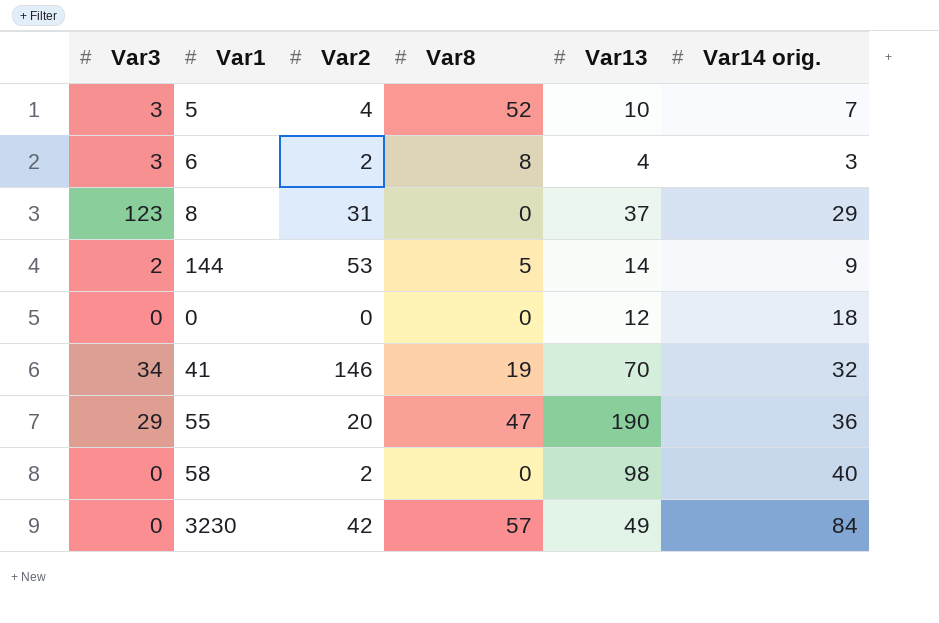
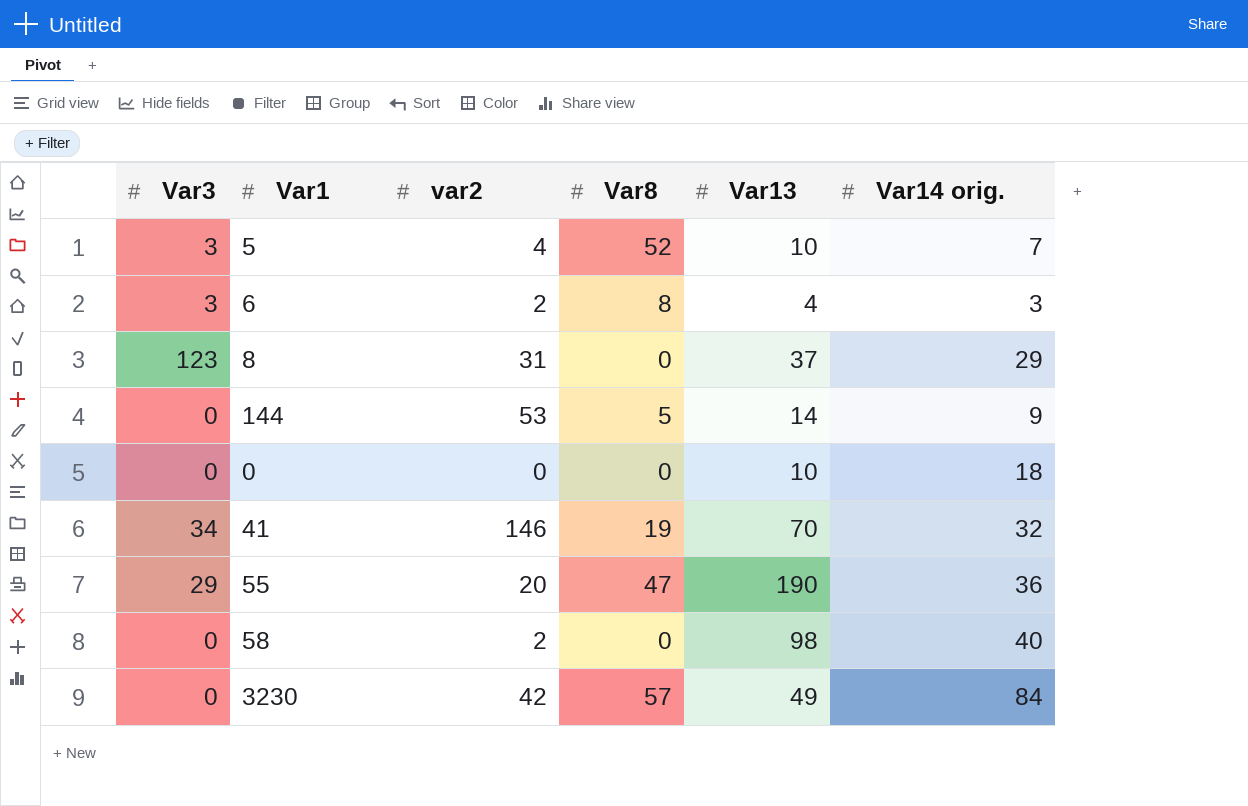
column name: Var2 -> var2
144 | Var3: 2 -> 0
0 | Var13: 12 -> 10

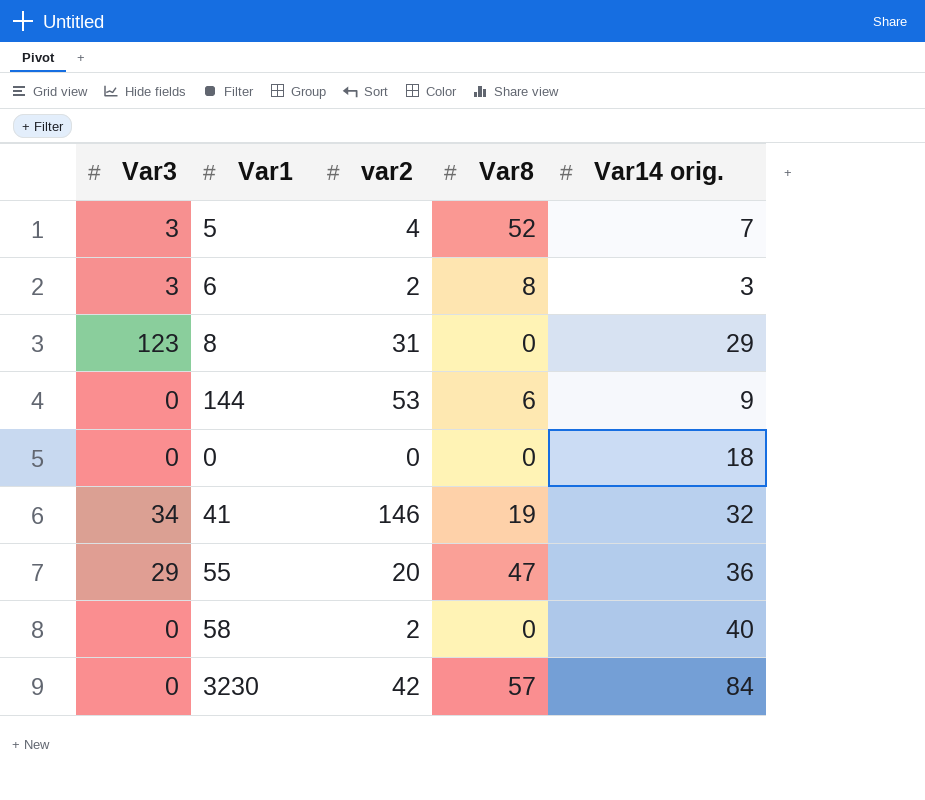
column Var13 | position: 5 -> none
144 | Var8: 5 -> 6

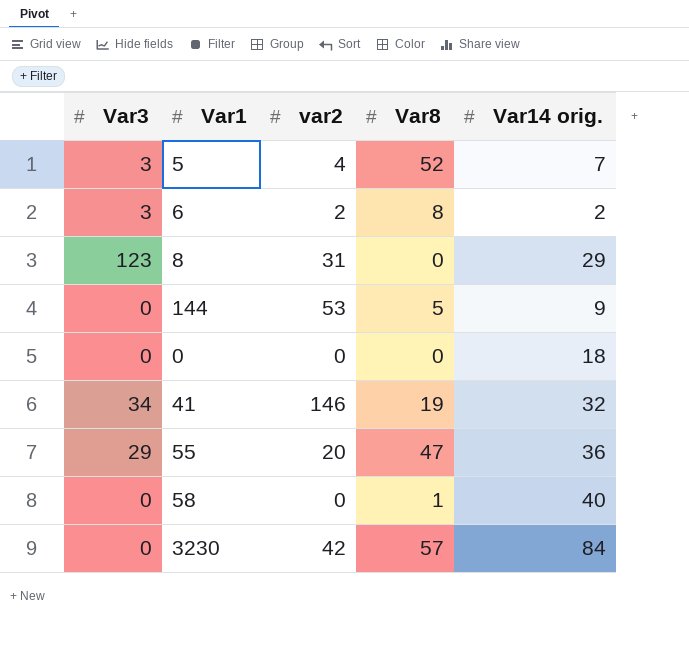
6 | Var14 orig.: 3 -> 2
144 | Var8: 6 -> 5
58 | var2: 2 -> 0
58 | Var8: 0 -> 1

